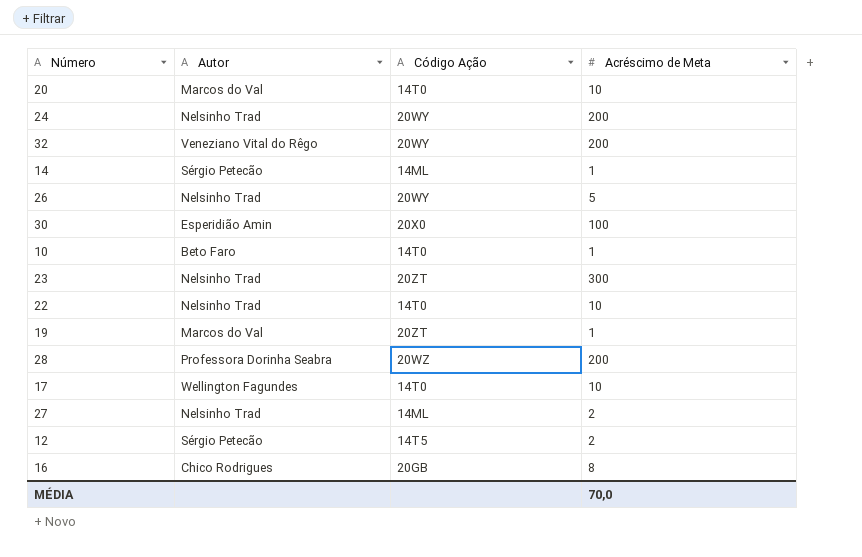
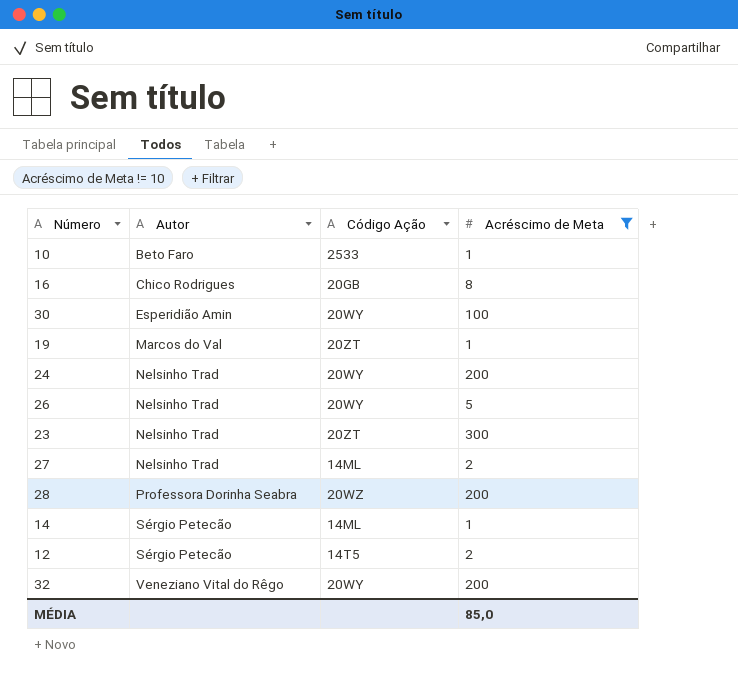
filter: none -> Acréscimo de Meta != 10
row order: none -> Autor ascending
10 | Código Ação: 14T0 -> 2533
30 | Código Ação: 20X0 -> 20WY
MÉDIA | Acréscimo de Meta: 70,0 -> 85,0

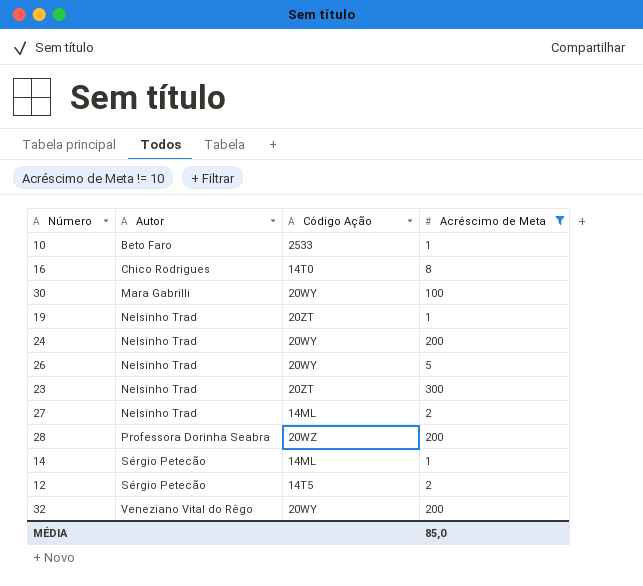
16 | Código Ação: 20GB -> 14T0
30 | Autor: Esperidião Amin -> Mara Gabrilli
19 | Autor: Marcos do Val -> Nelsinho Trad

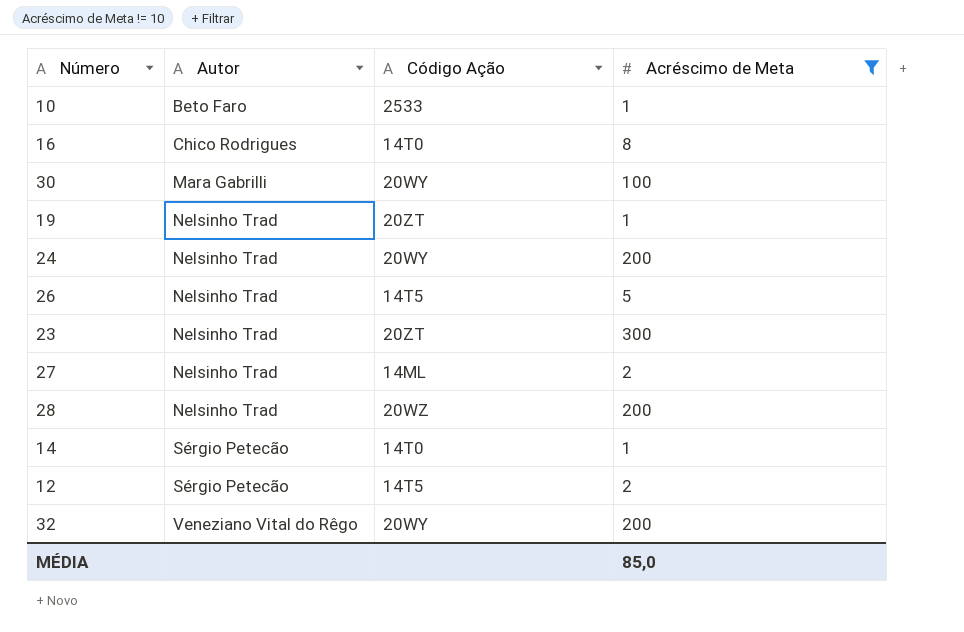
26 | Código Ação: 20WY -> 14T5
28 | Autor: Professora Dorinha Seabra -> Nelsinho Trad
14 | Código Ação: 14ML -> 14T0

